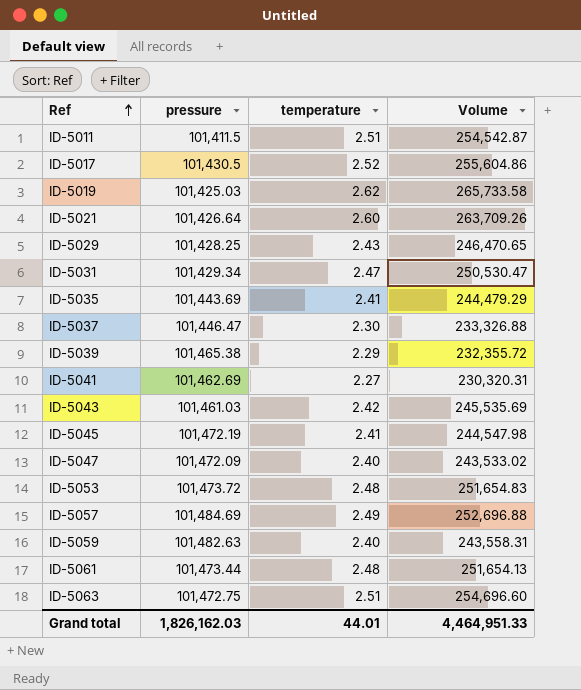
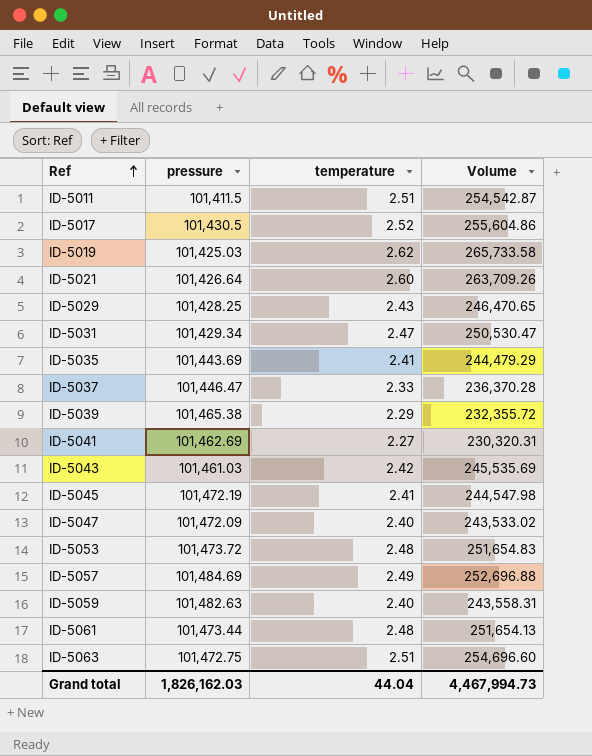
ID-5037 | temperature: 2.30 -> 2.33
ID-5037 | Volume: 233,326.88 -> 236,370.28
Grand total | temperature: 44.01 -> 44.04
Grand total | Volume: 4,464,951.33 -> 4,467,994.73

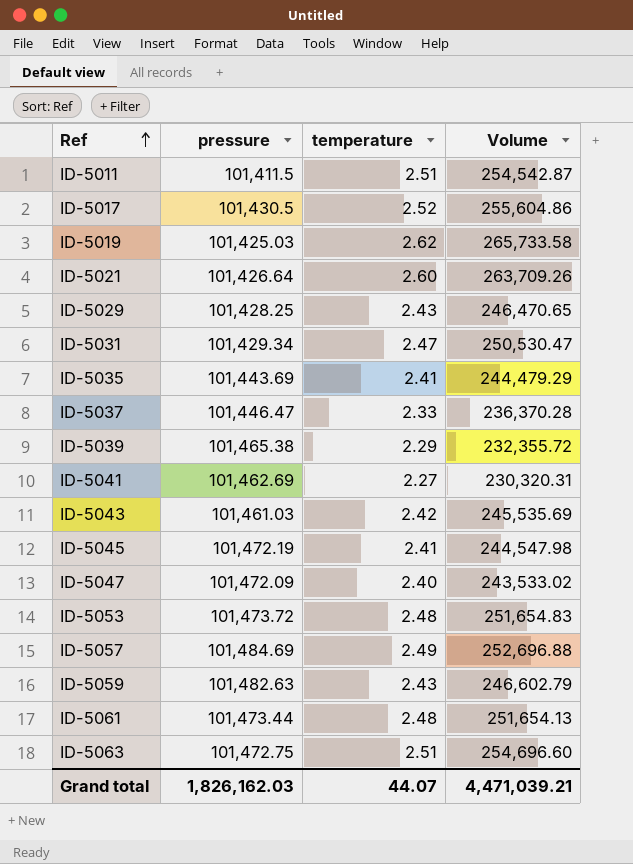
ID-5059 | temperature: 2.40 -> 2.43
ID-5059 | Volume: 243,558.31 -> 246,602.79
Grand total | temperature: 44.04 -> 44.07
Grand total | Volume: 4,467,994.73 -> 4,471,039.21

